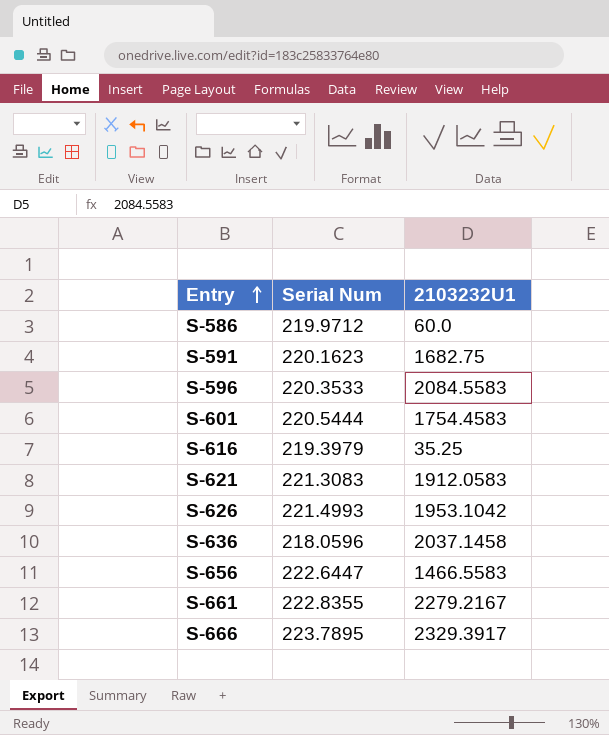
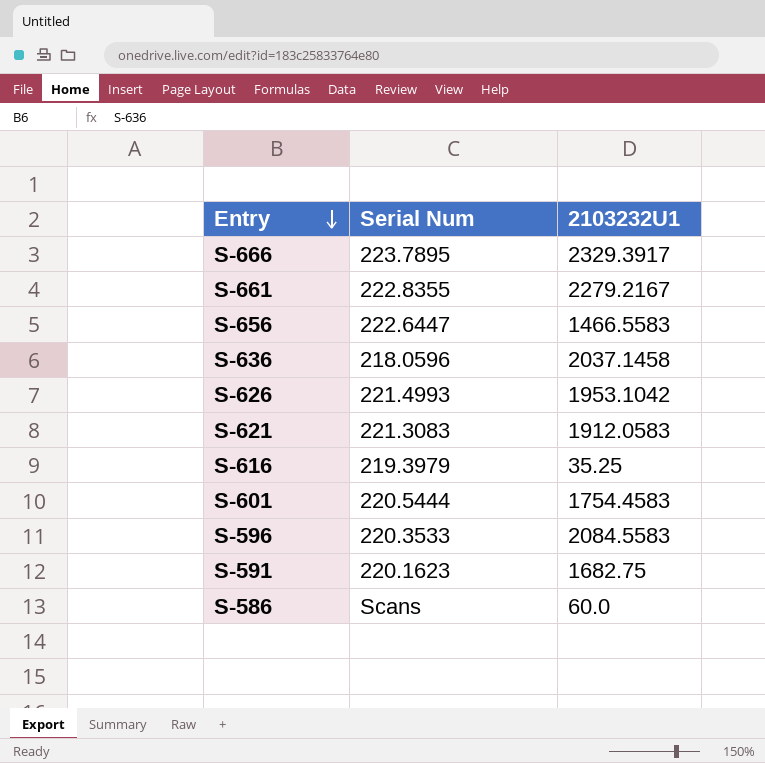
row order: Entry ascending -> Entry descending
S-586 | Serial Num: 219.9712 -> Scans

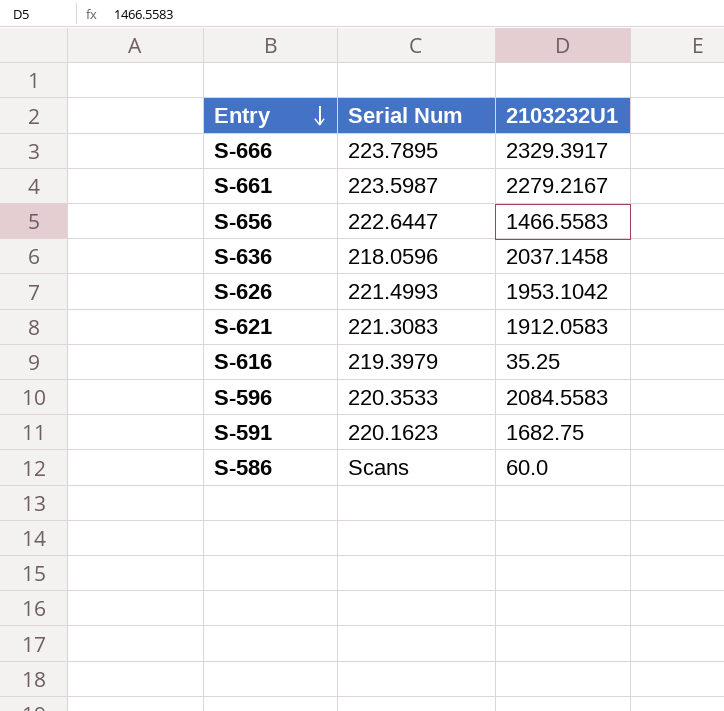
row S-601: 220.5444 | 1754.4583 -> none
S-661 | Serial Num: 222.8355 -> 223.5987

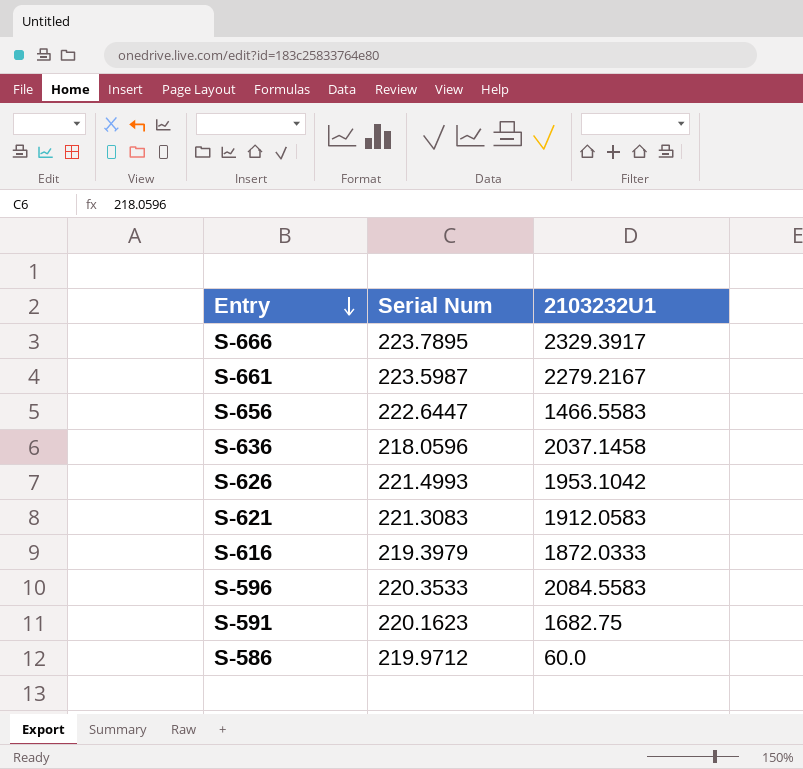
S-616 | 2103232U1: 35.25 -> 1872.0333
S-586 | Serial Num: Scans -> 219.9712

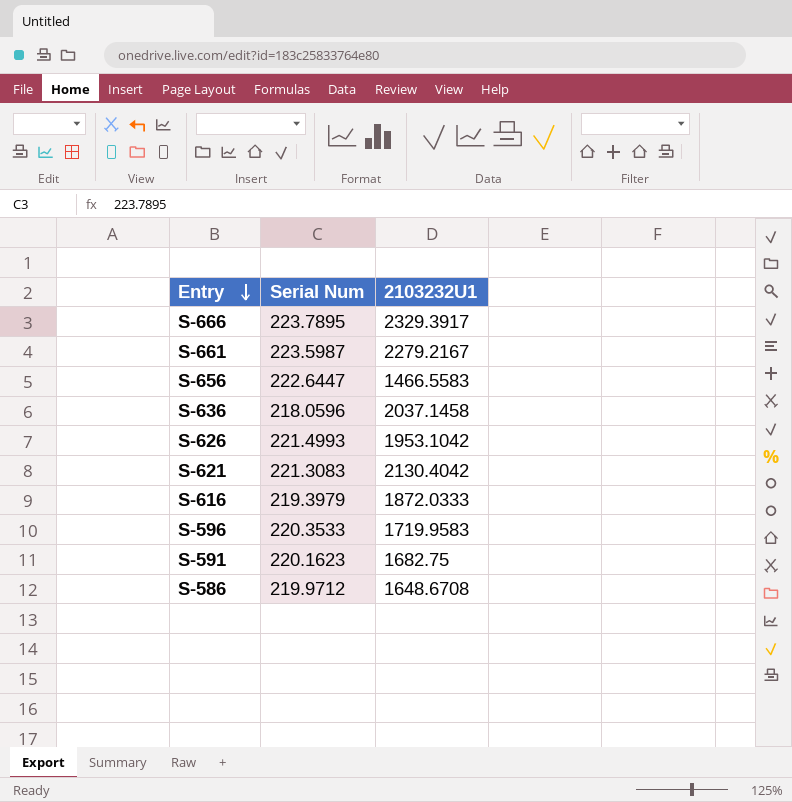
S-621 | 2103232U1: 1912.0583 -> 2130.4042
S-596 | 2103232U1: 2084.5583 -> 1719.9583
S-586 | 2103232U1: 60.0 -> 1648.6708

